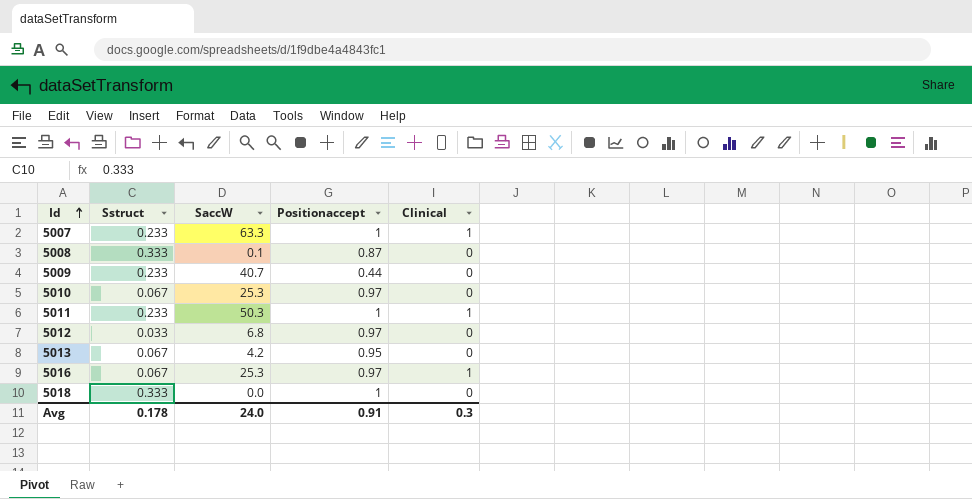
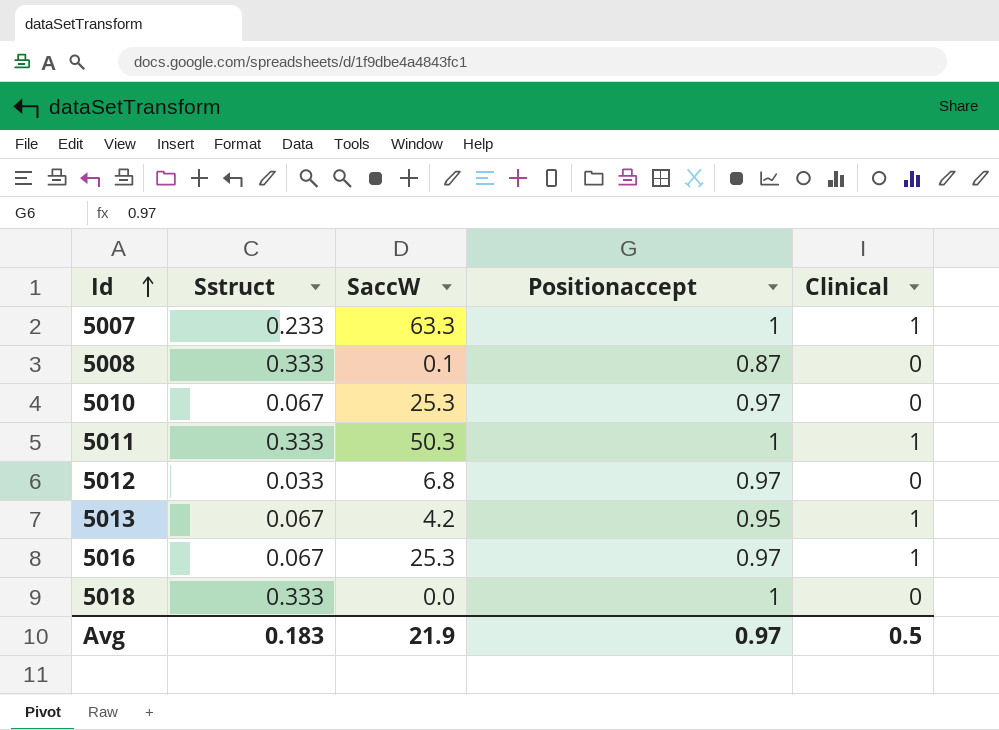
row 5009: 0.233 | 40.7 | 0.44 | 0 -> none
5011 | Sstruct: 0.233 -> 0.333
5013 | Clinical: 0 -> 1
Avg | Sstruct: 0.178 -> 0.183
Avg | SaccW: 24.0 -> 21.9
Avg | Positionaccept: 0.91 -> 0.97
Avg | Clinical: 0.3 -> 0.5

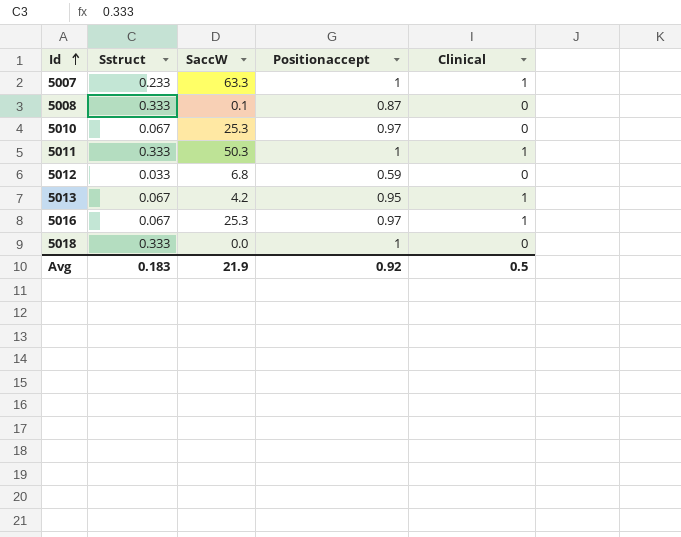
5012 | Positionaccept: 0.97 -> 0.59
Avg | Positionaccept: 0.97 -> 0.92

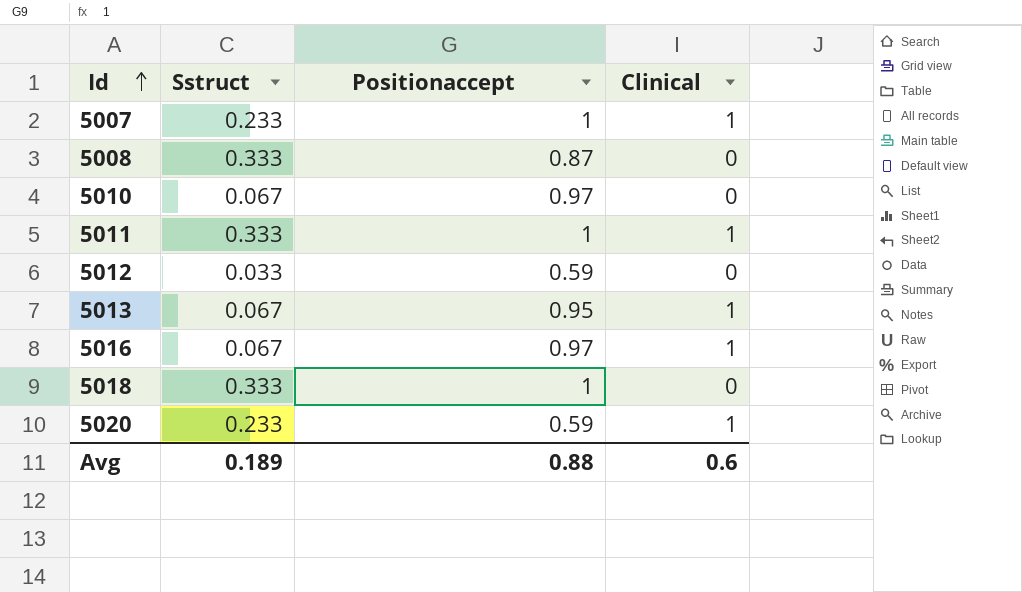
column SaccW | position: 3 -> none
row 5020: none -> 0.233 | 0.59 | 1
Avg | Sstruct: 0.183 -> 0.189
Avg | Positionaccept: 0.92 -> 0.88
Avg | Clinical: 0.5 -> 0.6

